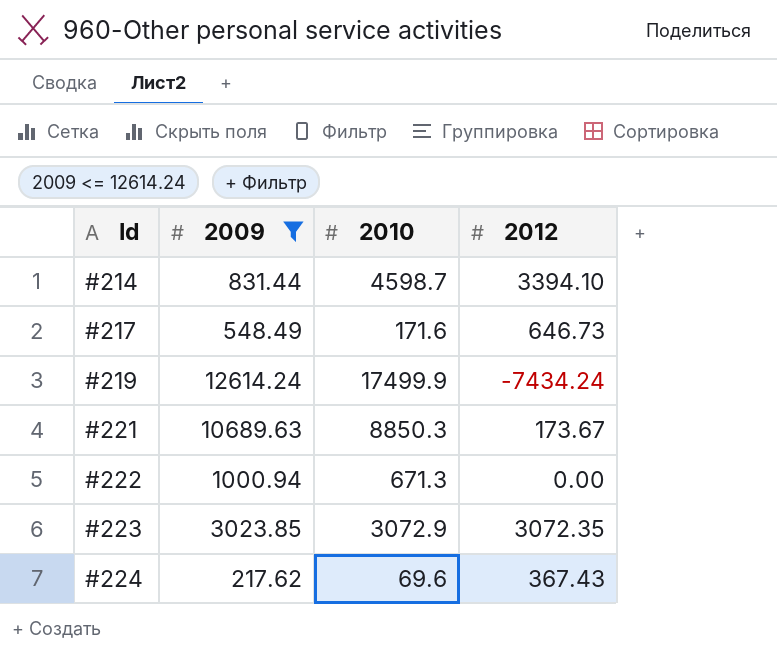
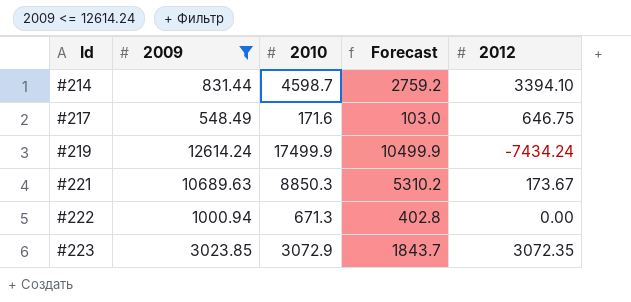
column Forecast | formula: none -> [2010] * 0.6
row #224: 217.62 | 69.6 | 367.43 -> none
#217 | 2012: 646.73 -> 646.75

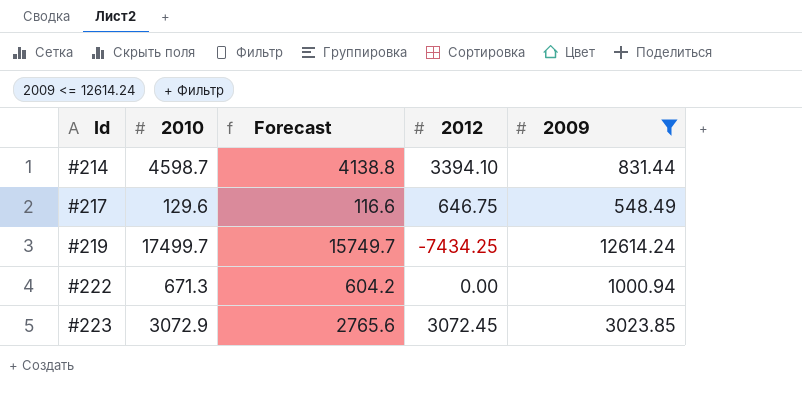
column Forecast | formula: [2010] * 0.6 -> [2010] * 0.9
column 2009 | position: 2 -> 5
row #221: 10689.63 | 8850.3 | 5310.2 | 173.67 -> none
#217 | 2010: 171.6 -> 129.6
#219 | 2010: 17499.9 -> 17499.7
#219 | 2012: -7434.24 -> -7434.25
#223 | 2012: 3072.35 -> 3072.45

